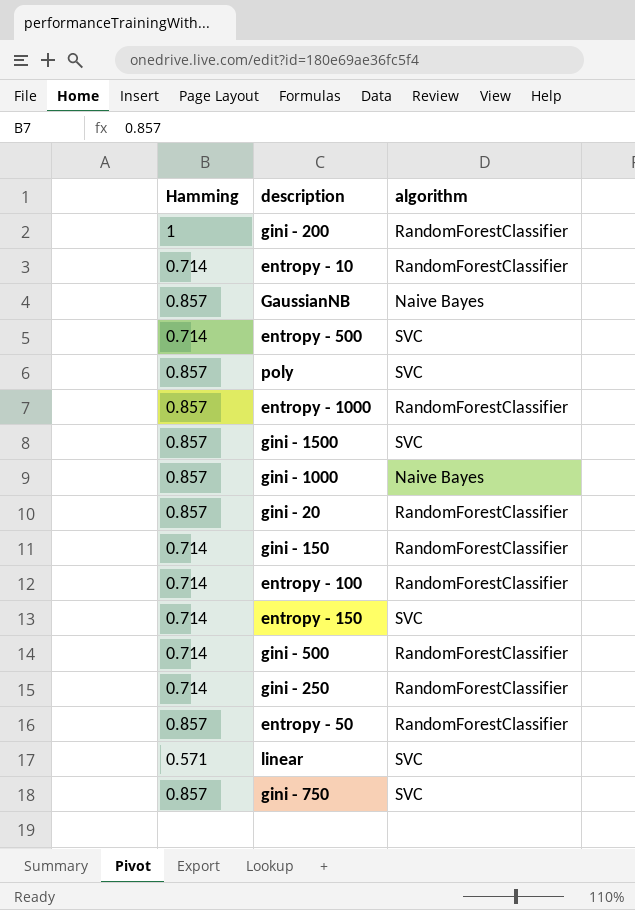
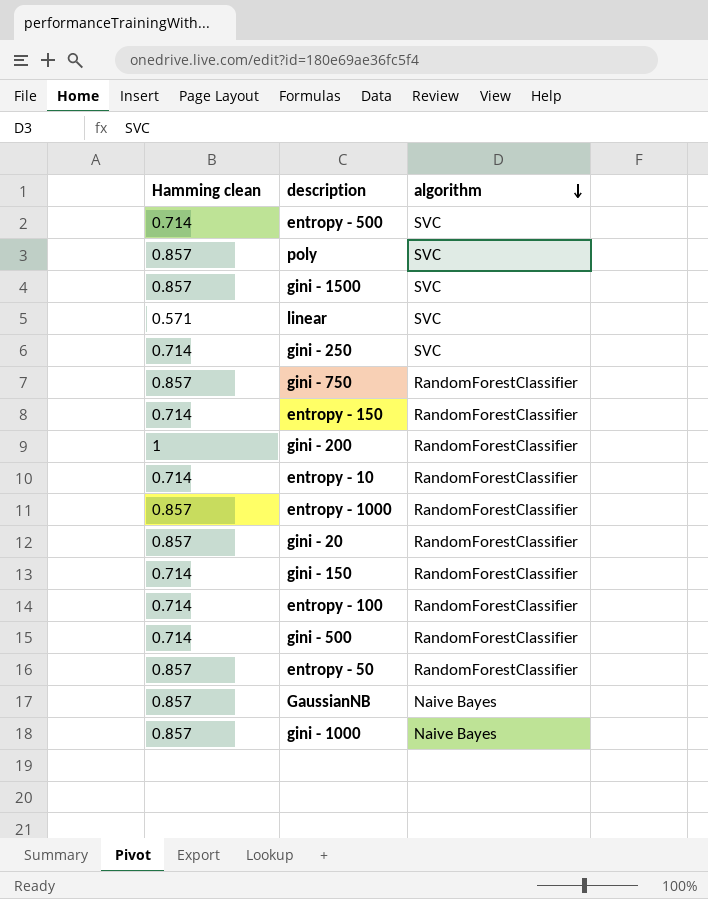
row order: none -> algorithm descending
column name: Hamming -> Hamming clean
gini - 250 | algorithm: RandomForestClassifier -> SVC
gini - 750 | algorithm: SVC -> RandomForestClassifier
entropy - 150 | algorithm: SVC -> RandomForestClassifier

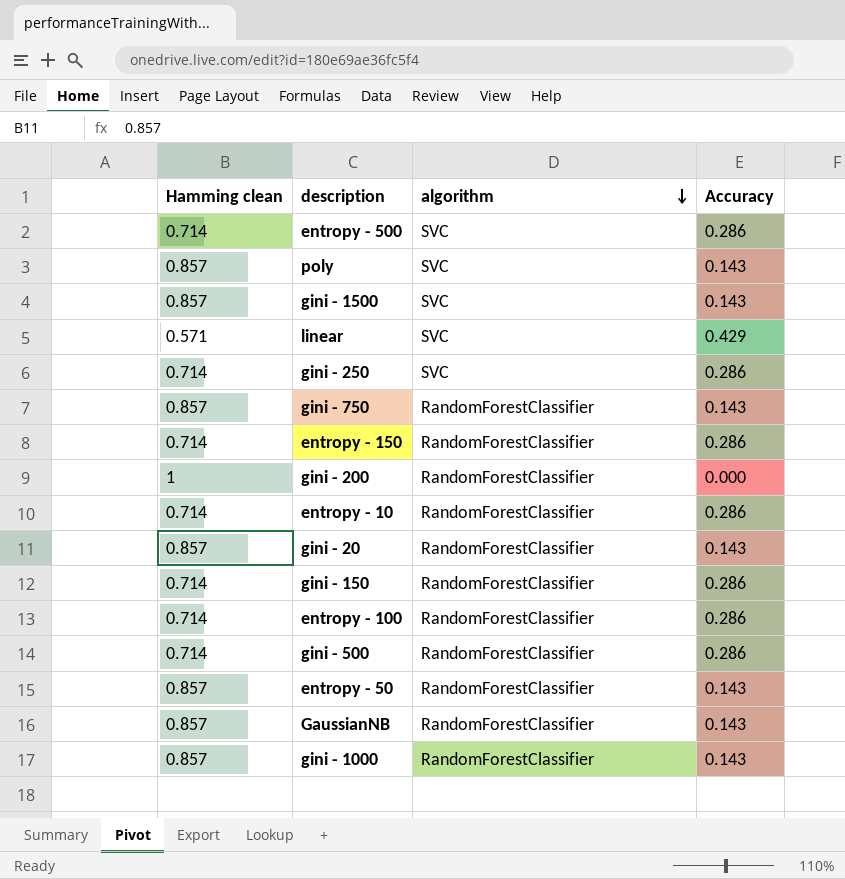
column Accuracy | position: none -> 4
row entropy - 1000: 0.857 | RandomForestClassifier -> none
GaussianNB | algorithm: Naive Bayes -> RandomForestClassifier
gini - 1000 | algorithm: Naive Bayes -> RandomForestClassifier

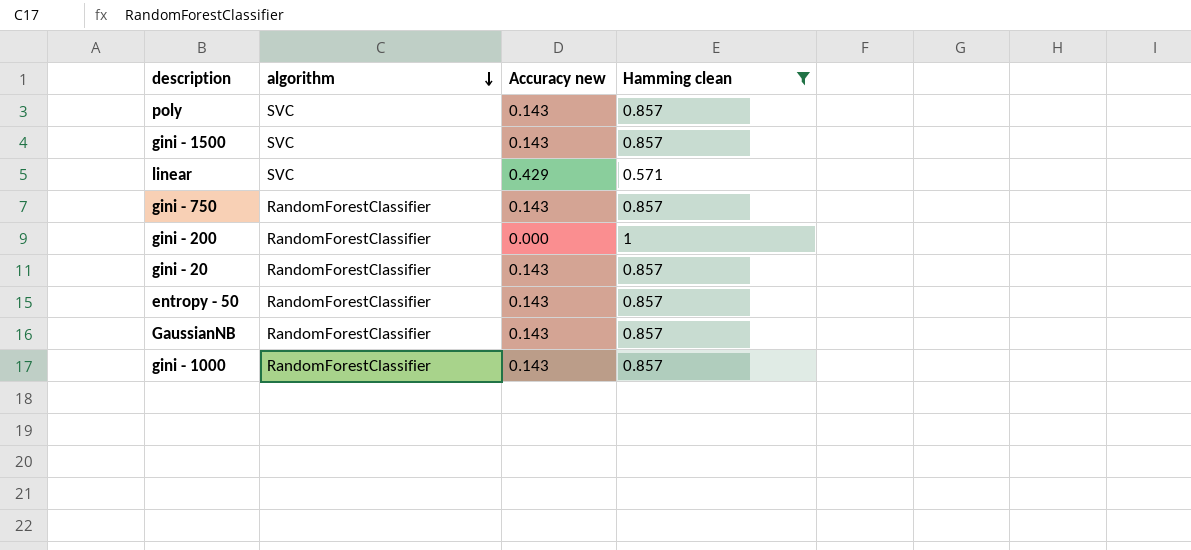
filter: none -> Hamming clean != 0.714
column name: Accuracy -> Accuracy new
column Hamming clean | position: 1 -> 4

